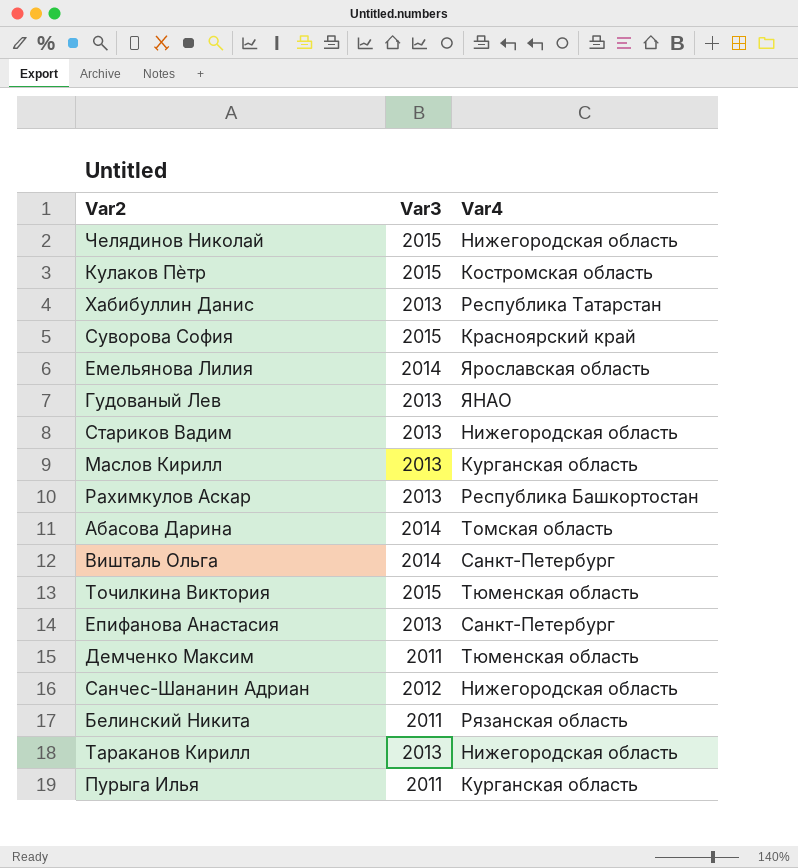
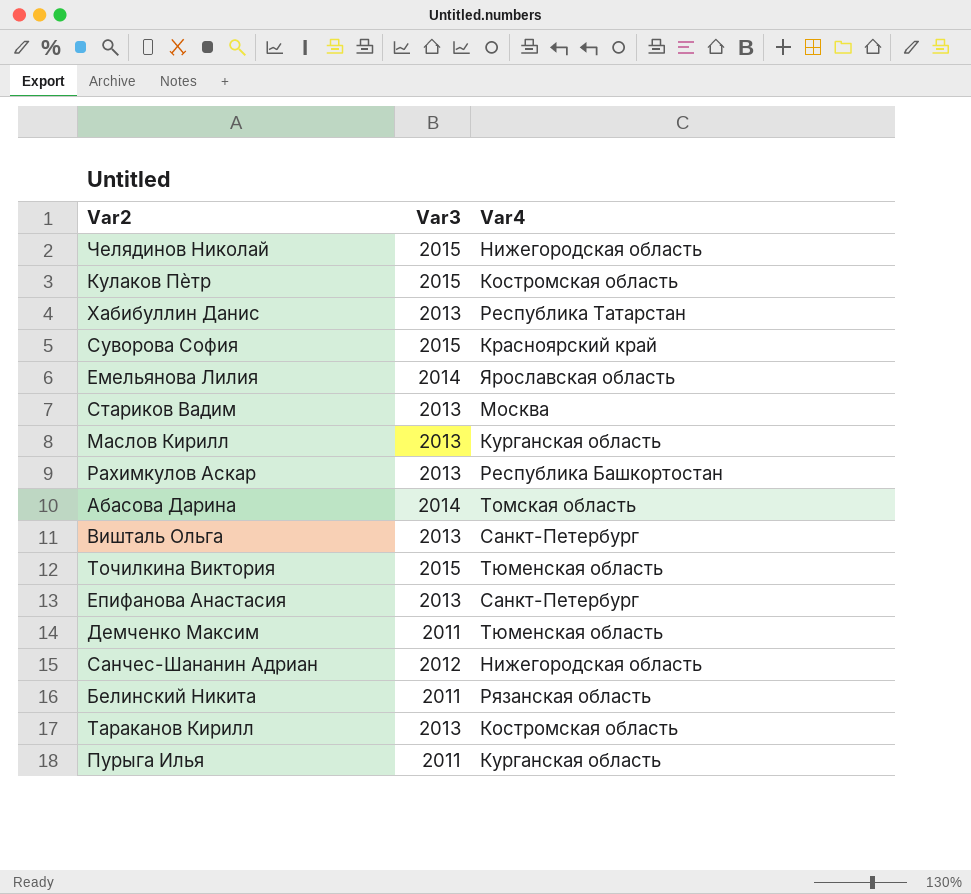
row Гудованый Лев: 2013 | ЯНАО -> none
Стариков Вадим | Var4: Нижегородская область -> Москва
Вишталь Ольга | Var3: 2014 -> 2013
Тараканов Кирилл | Var4: Нижегородская область -> Костромская область

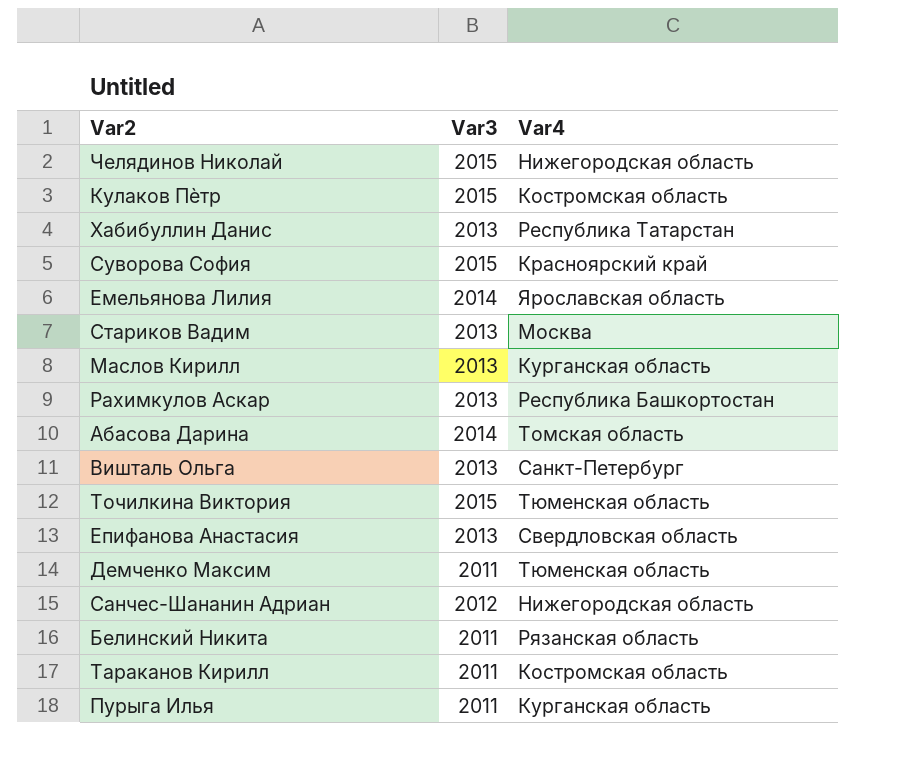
Епифанова Анастасия | Var4: Санкт-Петербург -> Свердловская область
Тараканов Кирилл | Var3: 2013 -> 2011

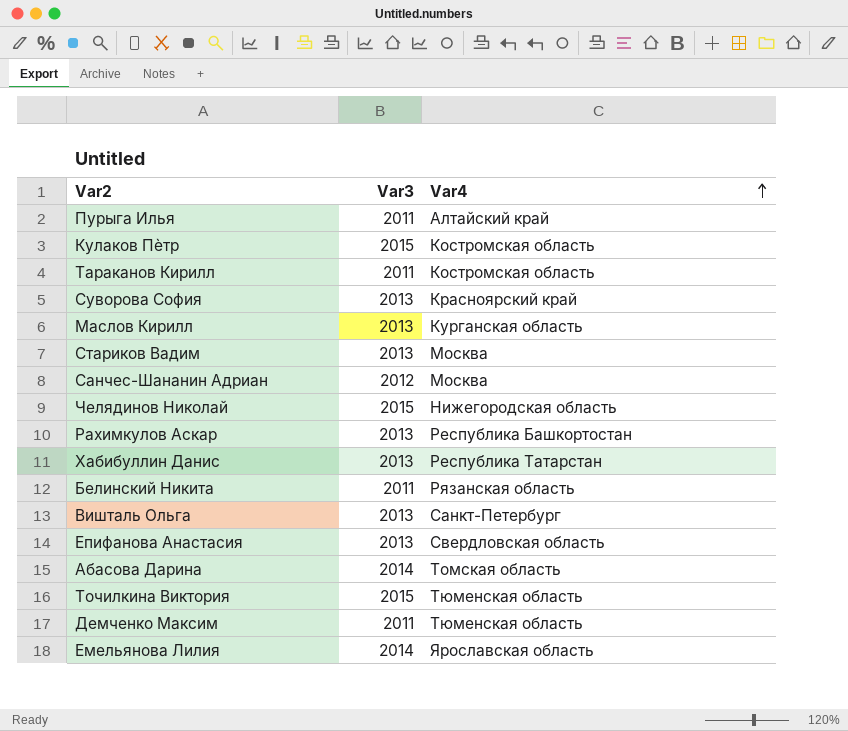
row order: none -> Var4 ascending
Пурыга Илья | Var4: Курганская область -> Алтайский край
Суворова София | Var3: 2015 -> 2013
Санчес-Шананин Адриан | Var4: Нижегородская область -> Москва

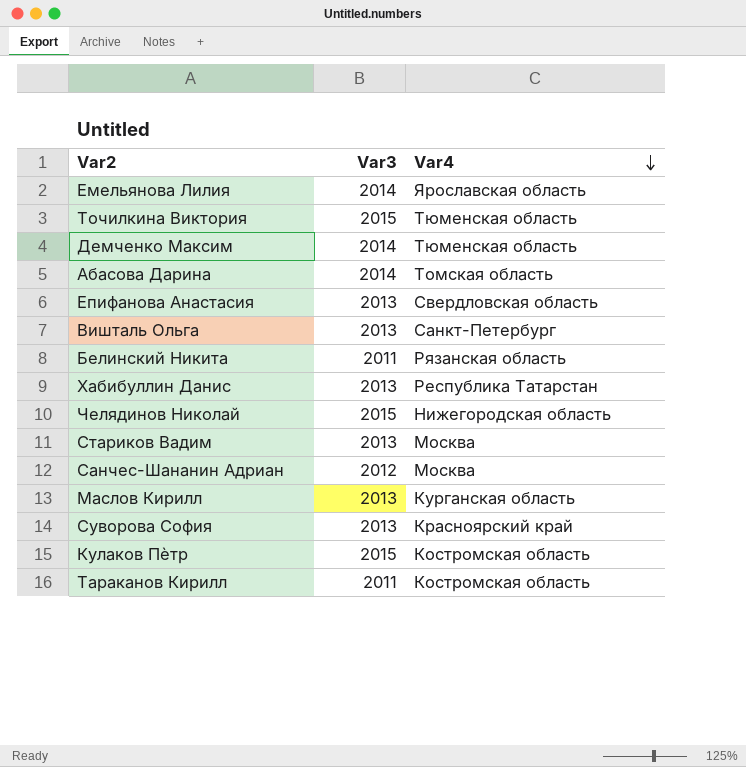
row order: Var4 ascending -> Var4 descending
row Пурыга Илья: 2011 | Алтайский край -> none
row Рахимкулов Аскар: 2013 | Республика Башкортостан -> none
Демченко Максим | Var3: 2011 -> 2014

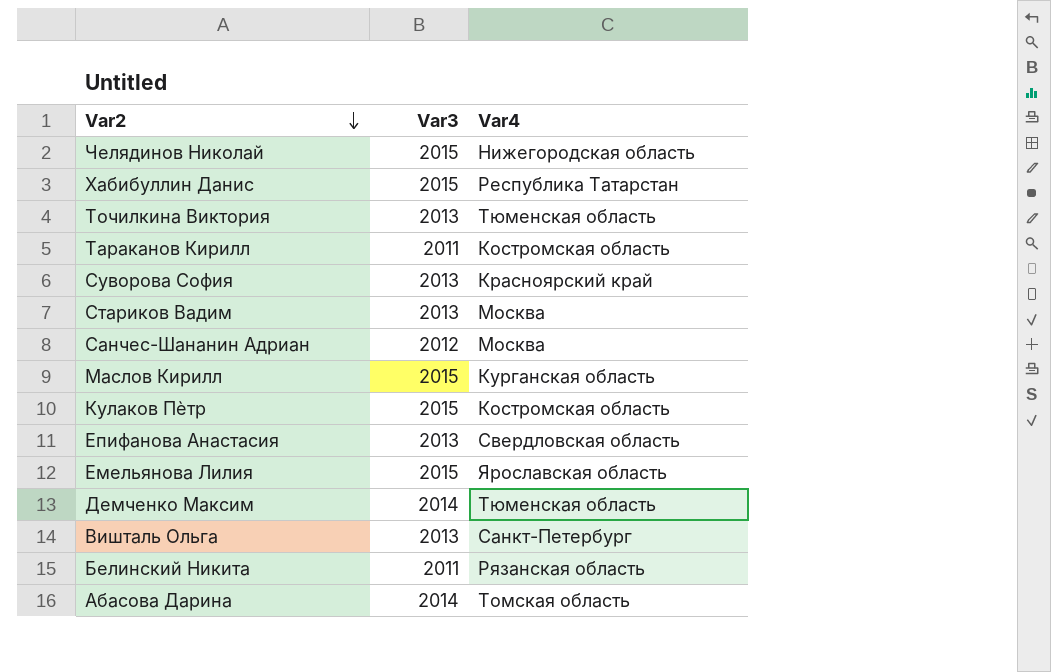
row order: Var4 descending -> Var2 descending
Хабибуллин Данис | Var3: 2013 -> 2015
Точилкина Виктория | Var3: 2015 -> 2013
Маслов Кирилл | Var3: 2013 -> 2015
Емельянова Лилия | Var3: 2014 -> 2015

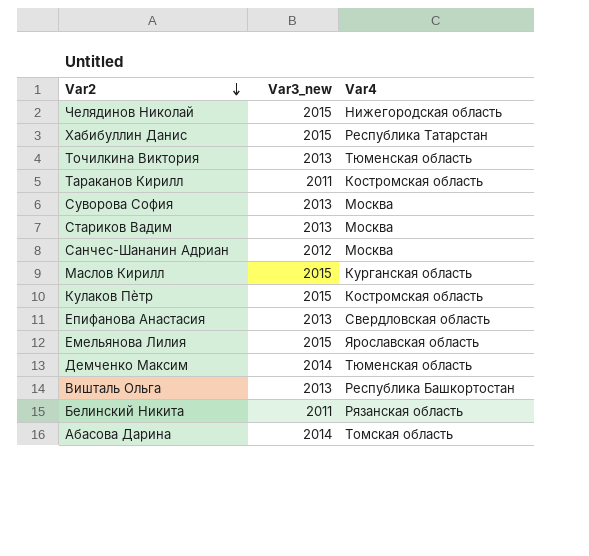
column name: Var3 -> Var3_new
Суворова София | Var4: Красноярский край -> Москва
Вишталь Ольга | Var4: Санкт-Петербург -> Республика Башкортостан

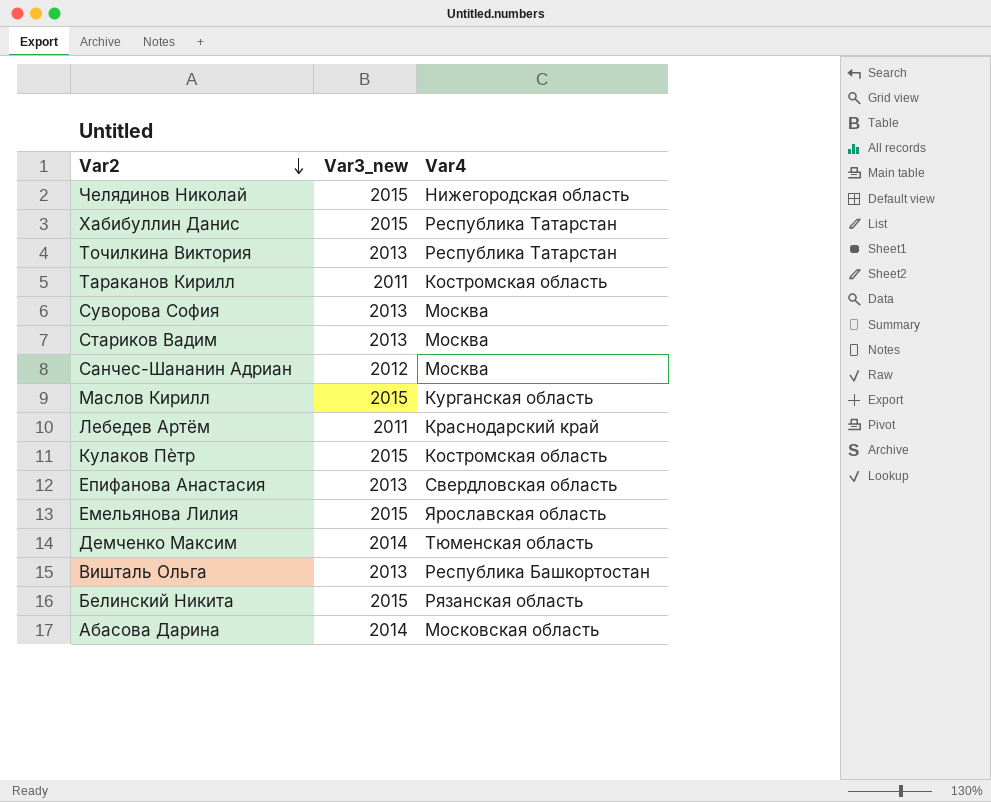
Точилкина Виктория | Var4: Тюменская область -> Республика Татарстан
row Лебедев Артём: none -> 2011 | Краснодарский край
Белинский Никита | Var3_new: 2011 -> 2015
Абасова Дарина | Var4: Томская область -> Московская область

